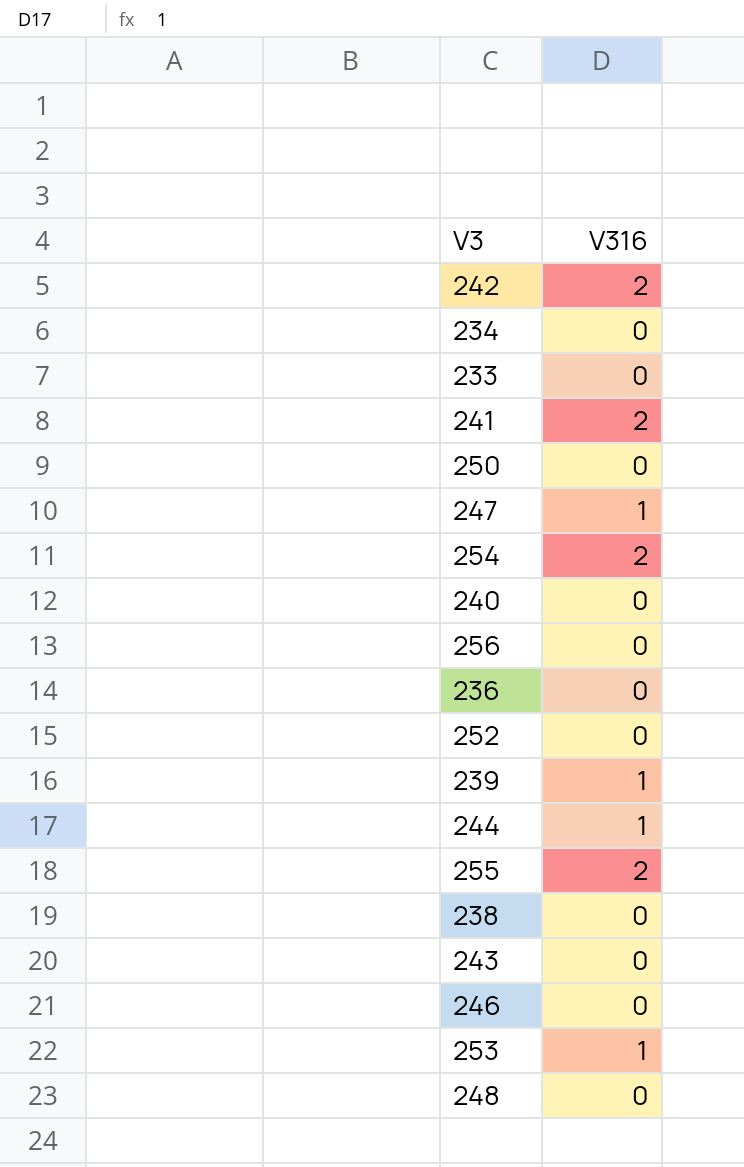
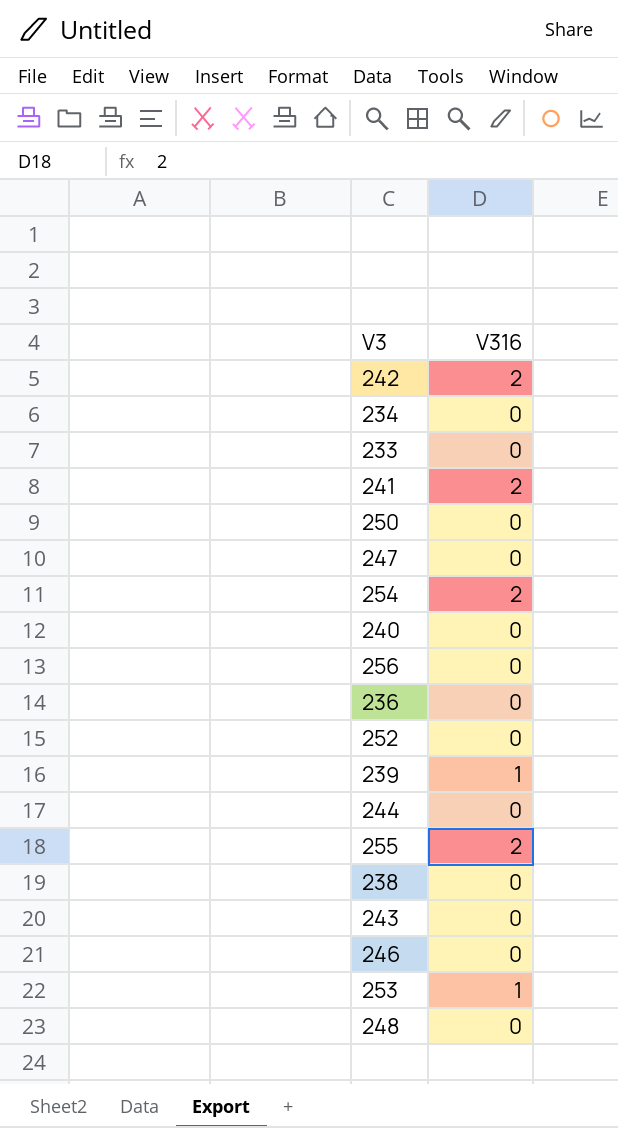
247 | V316: 1 -> 0
244 | V316: 1 -> 0

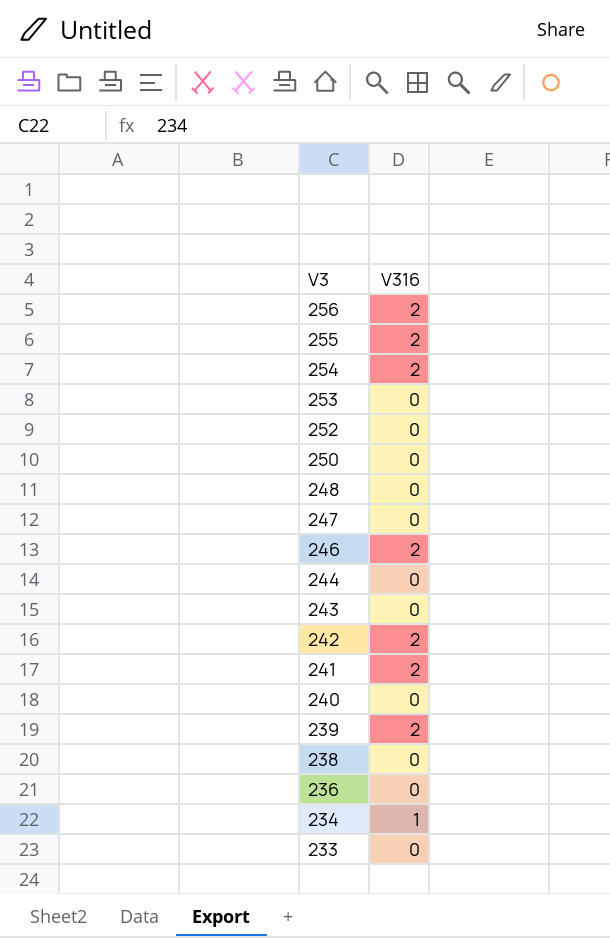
row order: none -> V3 descending
256 | V316: 0 -> 2
253 | V316: 1 -> 0
246 | V316: 0 -> 2
239 | V316: 1 -> 2
234 | V316: 0 -> 1

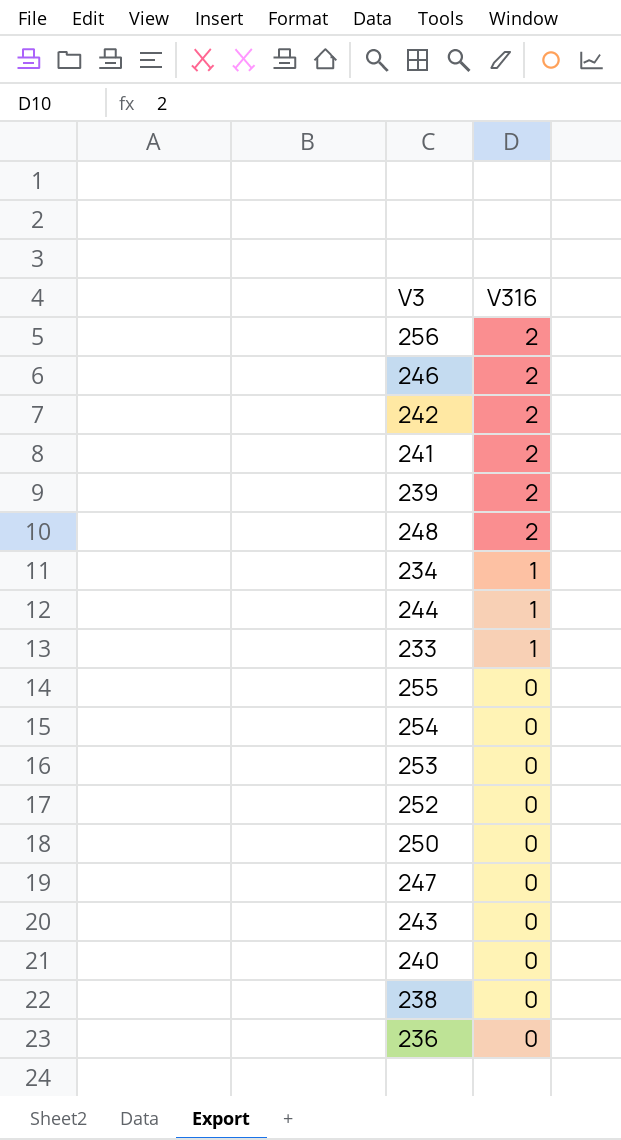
row order: V3 descending -> V316 descending
248 | V316: 0 -> 2
244 | V316: 0 -> 1
233 | V316: 0 -> 1
255 | V316: 2 -> 0
254 | V316: 2 -> 0

